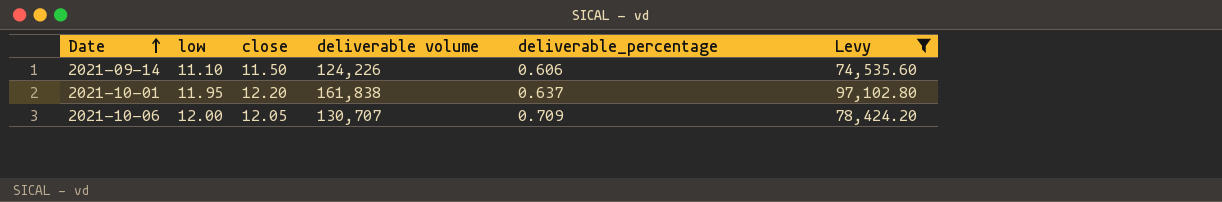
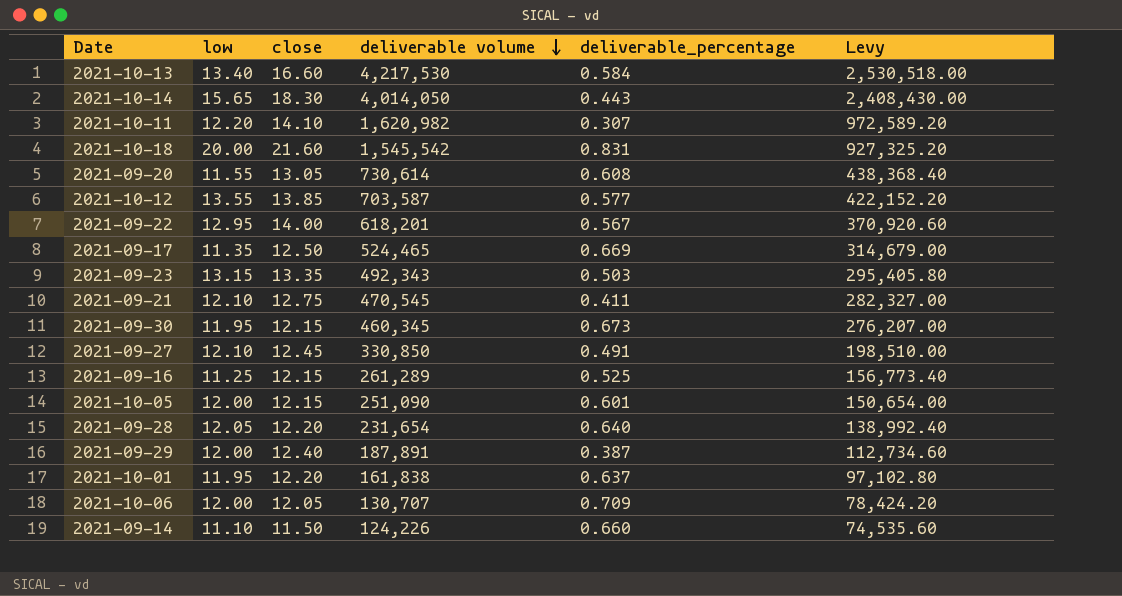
filter: Levy <= 97,102.80 -> none
row order: Date ascending -> deliverable volume descending
2021-09-14 | deliverable_percentage: 0.606 -> 0.660

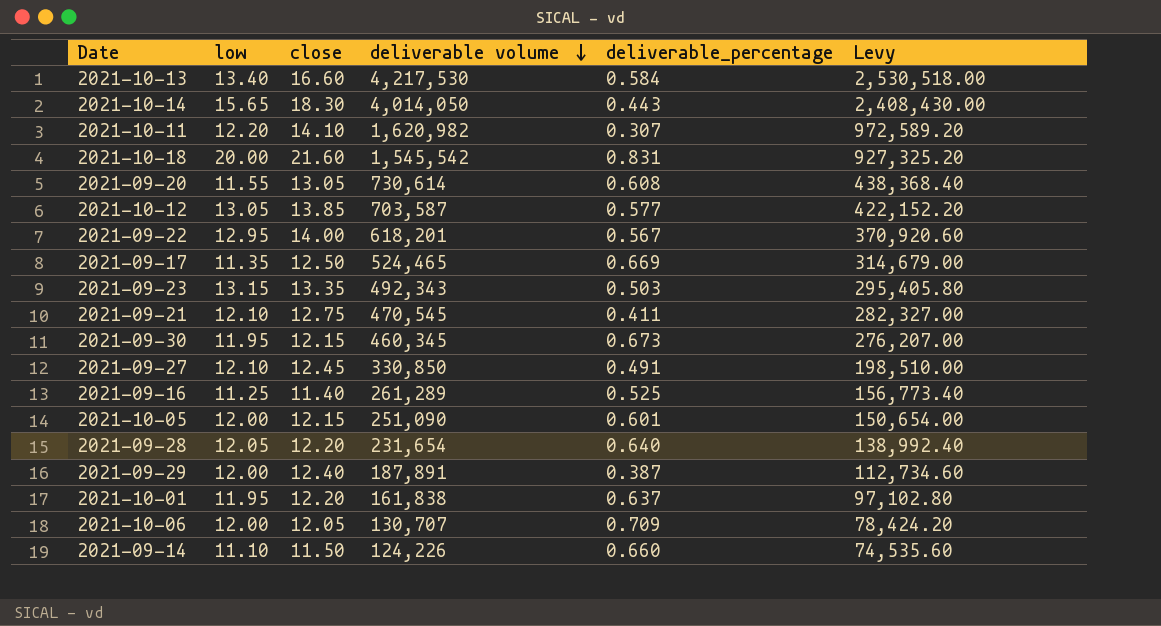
2021-10-12 | low: 13.55 -> 13.05
2021-09-16 | close: 12.15 -> 11.40

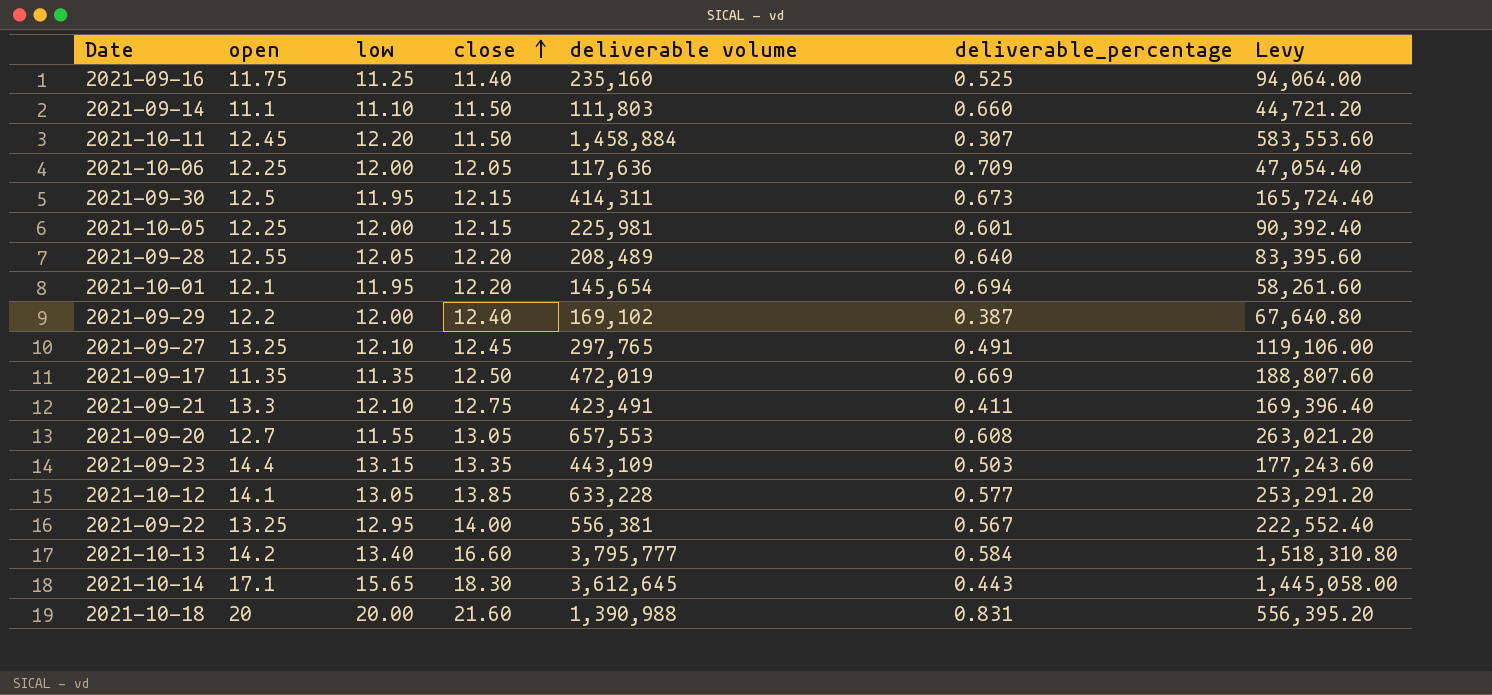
row order: deliverable volume descending -> close ascending
column open | position: none -> 2
column Levy | formula: [deliverable volume] * 0.6 -> [deliverable volume] * 0.4
2021-09-16 | deliverable volume: 261,289 -> 235,160
2021-09-14 | deliverable volume: 124,226 -> 111,803
2021-10-11 | close: 14.10 -> 11.50
2021-10-11 | deliverable volume: 1,620,982 -> 1,458,884
2021-10-06 | deliverable volume: 130,707 -> 117,636
2021-09-30 | deliverable volume: 460,345 -> 414,311
2021-10-05 | deliverable volume: 251,090 -> 225,981
2021-09-28 | deliverable volume: 231,654 -> 208,489
2021-10-01 | deliverable volume: 161,838 -> 145,654
2021-10-01 | deliverable_percentage: 0.637 -> 0.694
2021-09-29 | deliverable volume: 187,891 -> 169,102
2021-09-27 | deliverable volume: 330,850 -> 297,765
2021-09-17 | deliverable volume: 524,465 -> 472,019
2021-09-21 | deliverable volume: 470,545 -> 423,491
2021-09-20 | deliverable volume: 730,614 -> 657,553
2021-09-23 | deliverable volume: 492,343 -> 443,109
2021-10-12 | deliverable volume: 703,587 -> 633,228
2021-09-22 | deliverable volume: 618,201 -> 556,381
2021-10-13 | deliverable volume: 4,217,530 -> 3,795,777
2021-10-14 | deliverable volume: 4,014,050 -> 3,612,645
2021-10-18 | deliverable volume: 1,545,542 -> 1,390,988

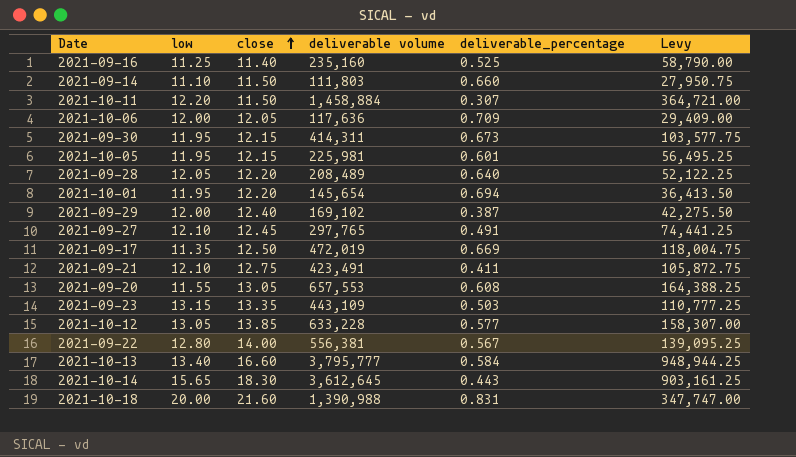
column open | position: 2 -> none
column Levy | formula: [deliverable volume] * 0.4 -> [deliverable volume] * 0.25
2021-10-05 | low: 12.00 -> 11.95
2021-09-22 | low: 12.95 -> 12.80

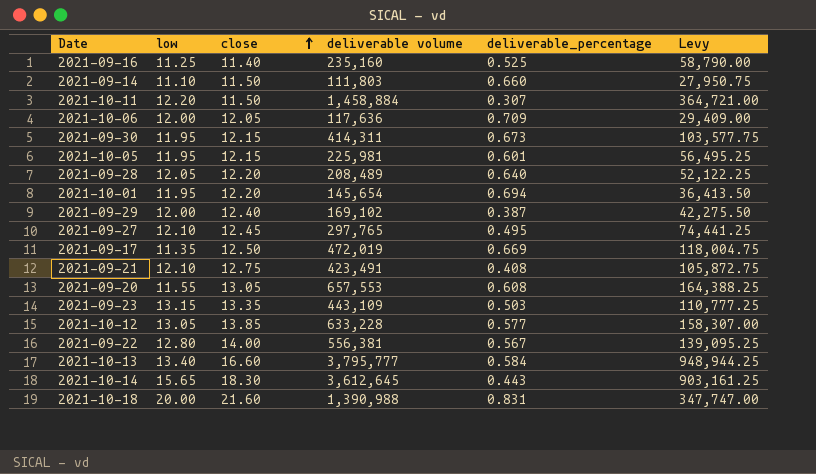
2021-09-27 | deliverable_percentage: 0.491 -> 0.495
2021-09-21 | deliverable_percentage: 0.411 -> 0.408

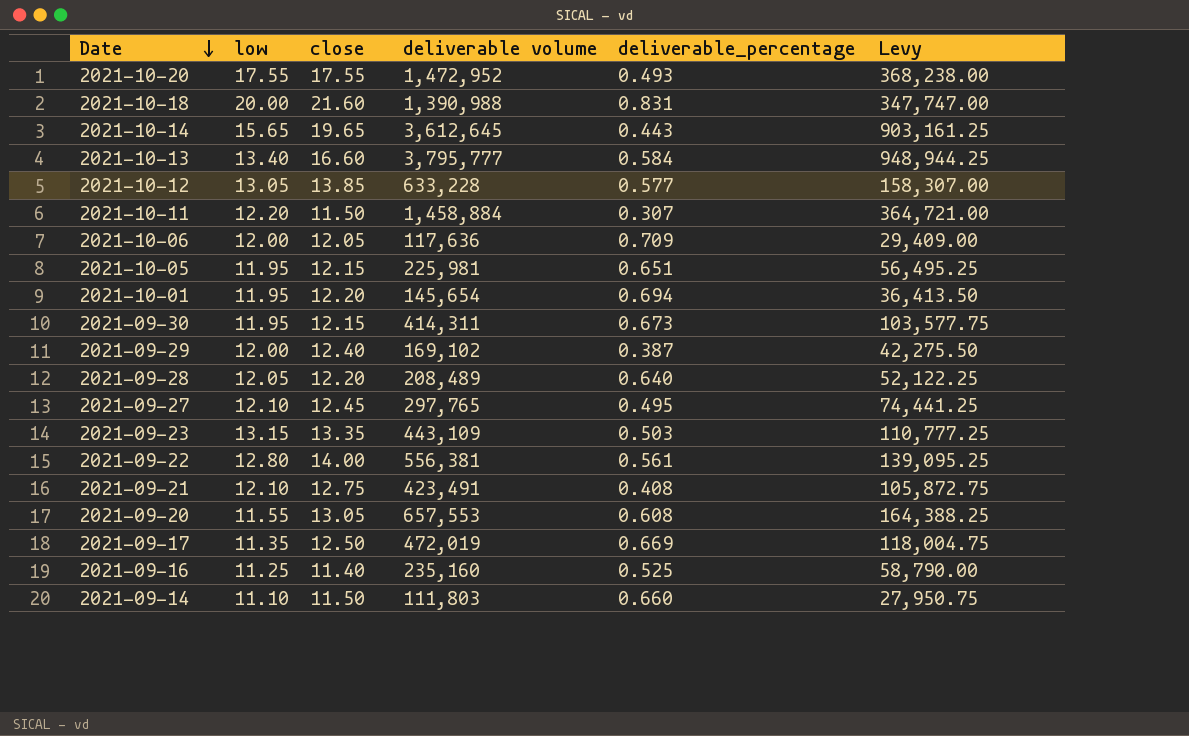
row order: close ascending -> Date descending
row 2021-10-20: none -> 17.55 | 17.55 | 1,472,952 | 0.493 | 368,238.00
2021-10-14 | close: 18.30 -> 19.65
2021-10-05 | deliverable_percentage: 0.601 -> 0.651
2021-09-22 | deliverable_percentage: 0.567 -> 0.561

